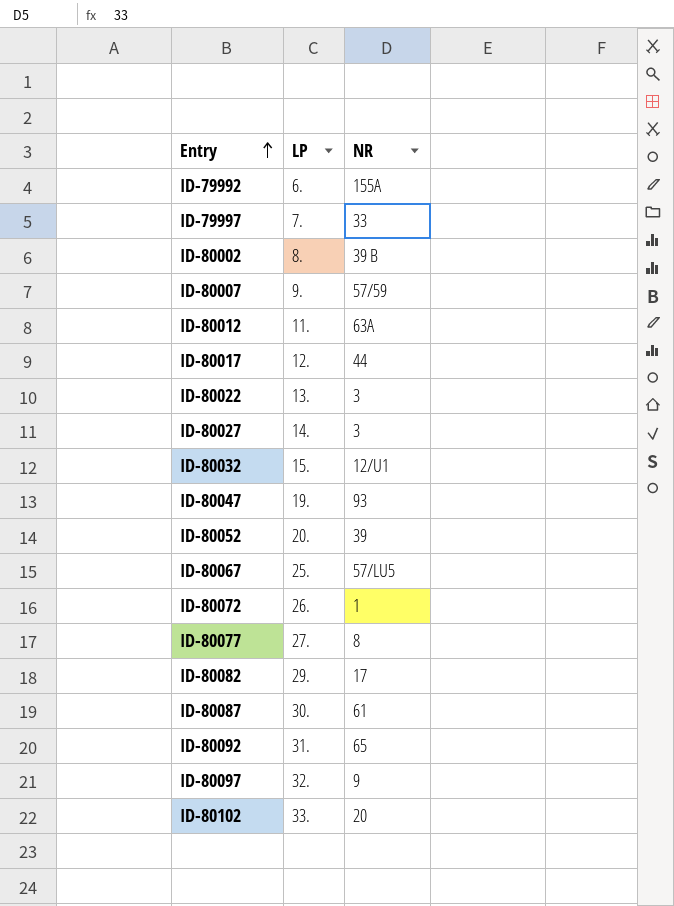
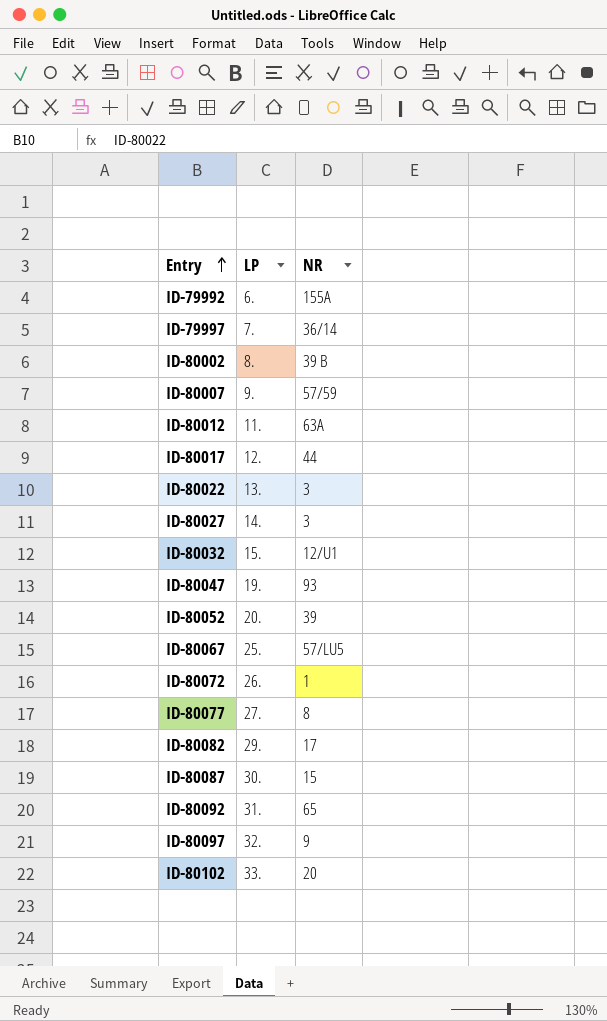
ID-79997 | NR: 33 -> 36/14
ID-80087 | NR: 61 -> 15

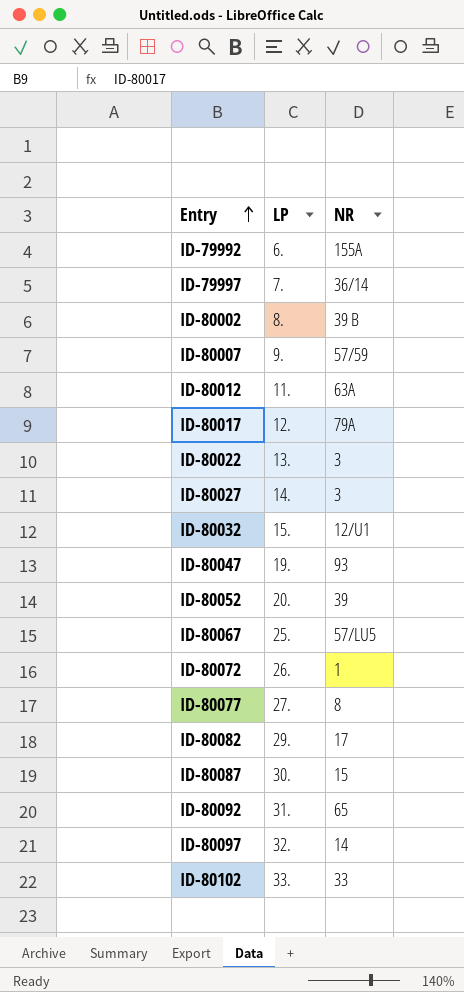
ID-80017 | NR: 44 -> 79A
ID-80097 | NR: 9 -> 14
ID-80102 | NR: 20 -> 33

